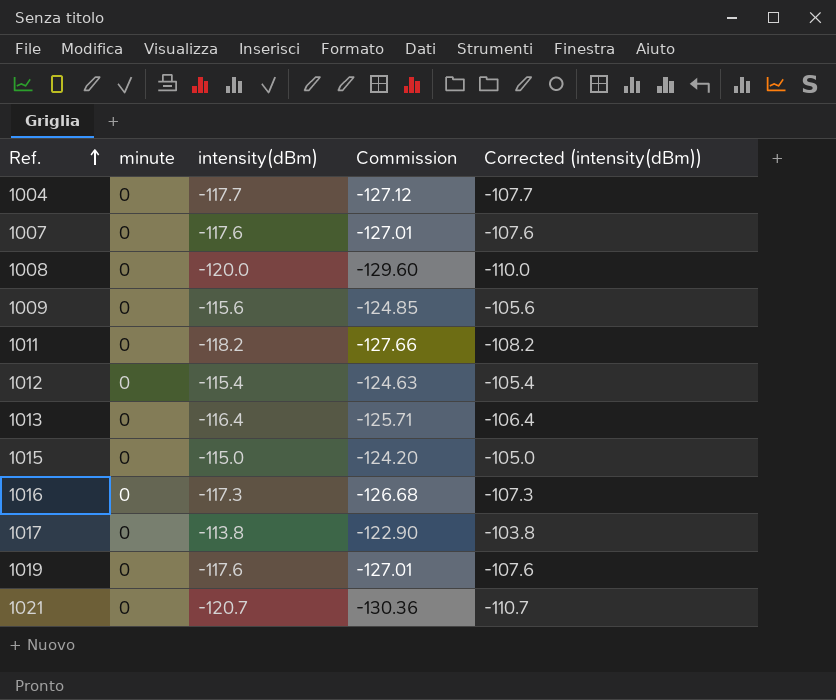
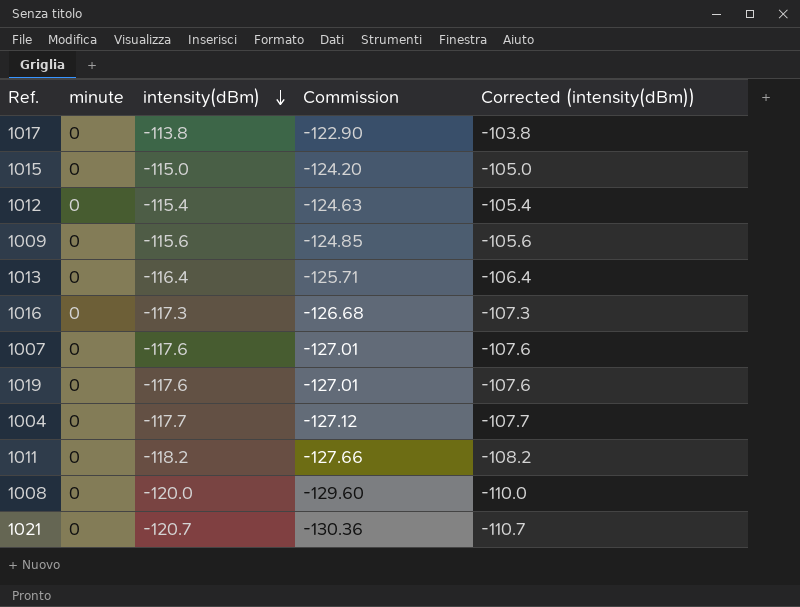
row order: Ref. ascending -> intensity(dBm) descending

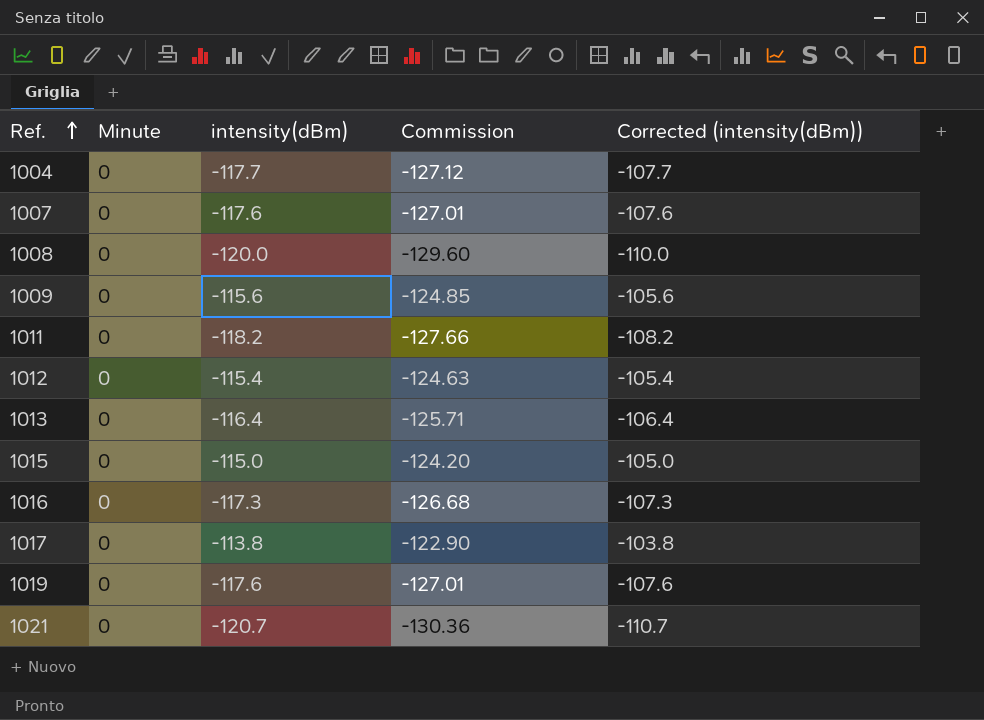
row order: intensity(dBm) descending -> Ref. ascending
column name: minute -> Minute

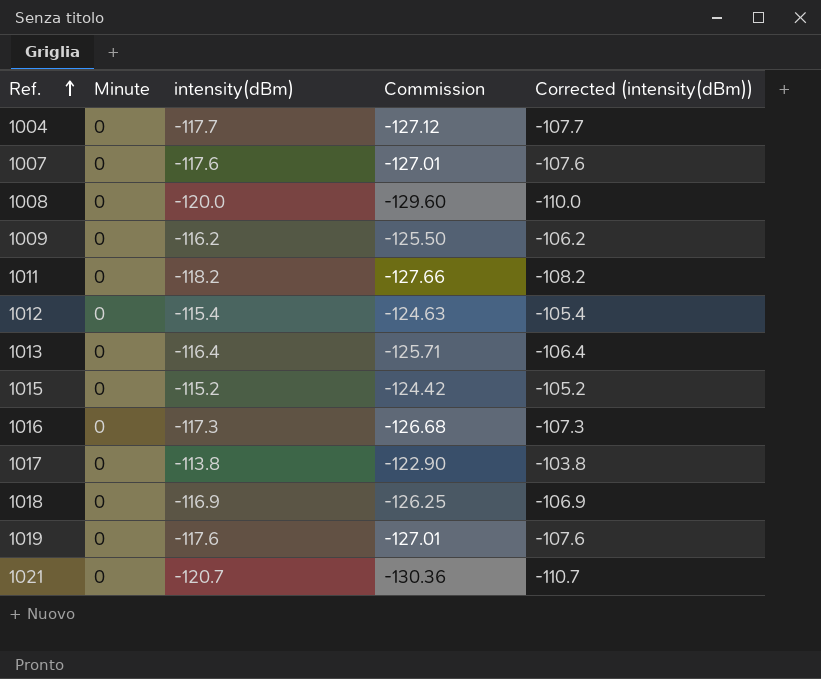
1009 | intensity(dBm): -115.6 -> -116.2
1009 | Commission: -124.85 -> -125.50
1009 | Corrected (intensity(dBm)): -105.6 -> -106.2
1015 | intensity(dBm): -115.0 -> -115.2
1015 | Commission: -124.20 -> -124.42
1015 | Corrected (intensity(dBm)): -105.0 -> -105.2
row 1018: none -> 0 | -116.9 | -126.25 | -106.9

